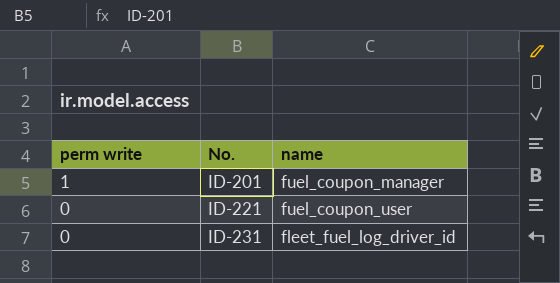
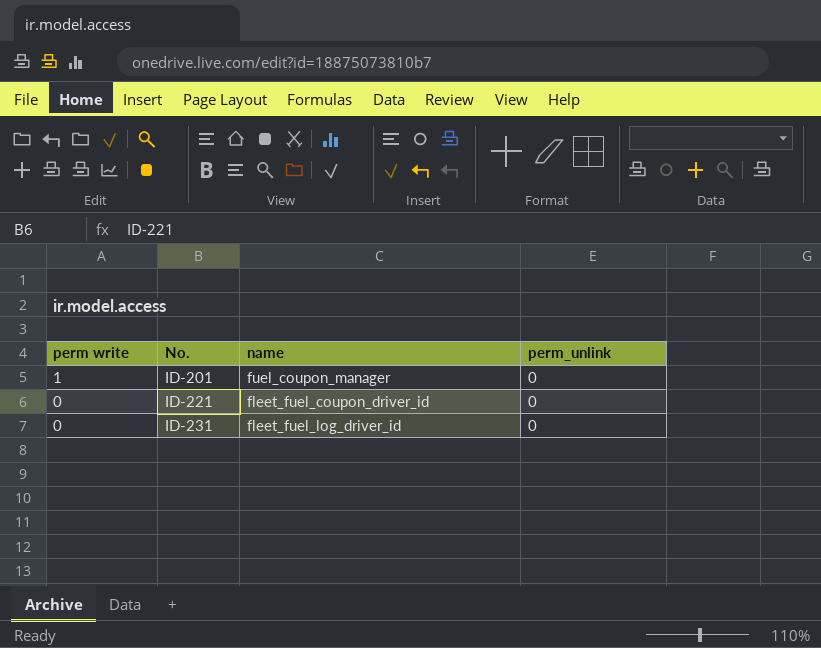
column perm_unlink | position: none -> 4
ID-221 | name: fuel_coupon_user -> fleet_fuel_coupon_driver_id

